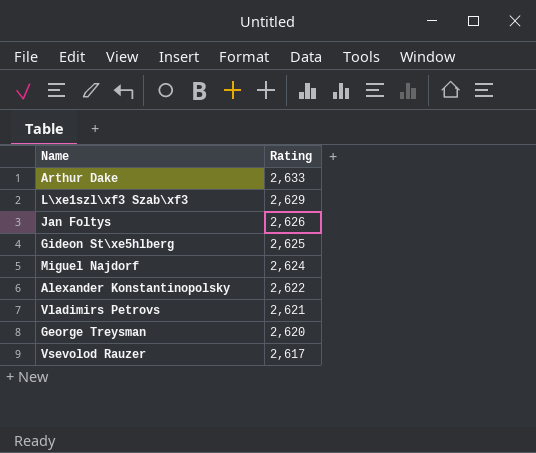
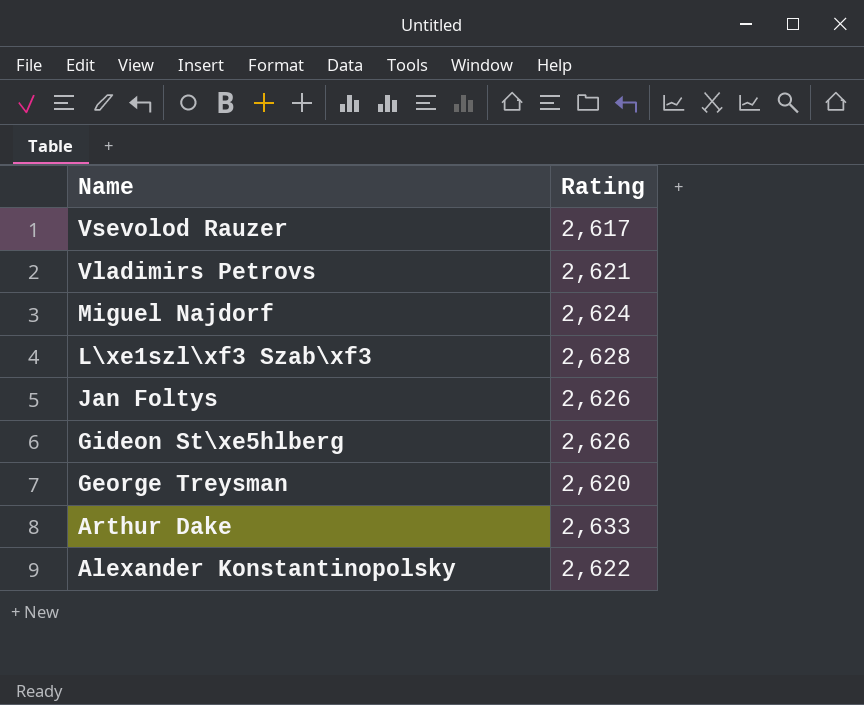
row order: Rating descending -> Name descending
L\xe1szl\xf3 Szab\xf3 | Rating: 2,629 -> 2,628
Gideon St\xe5hlberg | Rating: 2,625 -> 2,626

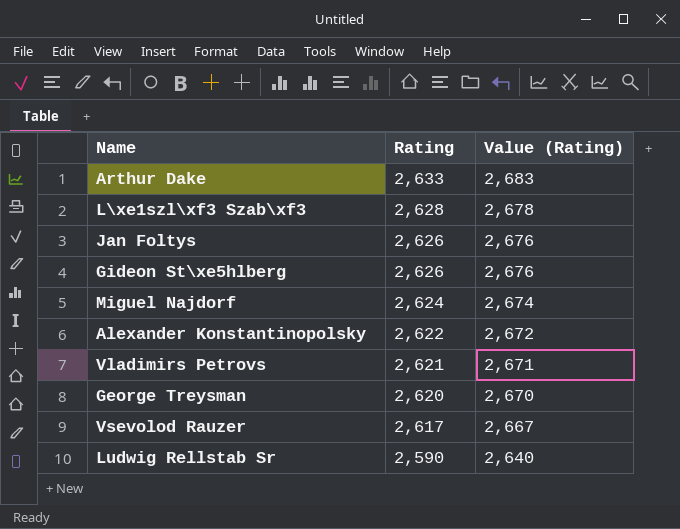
row order: Name descending -> Rating descending
column Value (Rating) | formula: none -> [Rating] + 50
row Ludwig Rellstab Sr: none -> 2,590 | 2,640

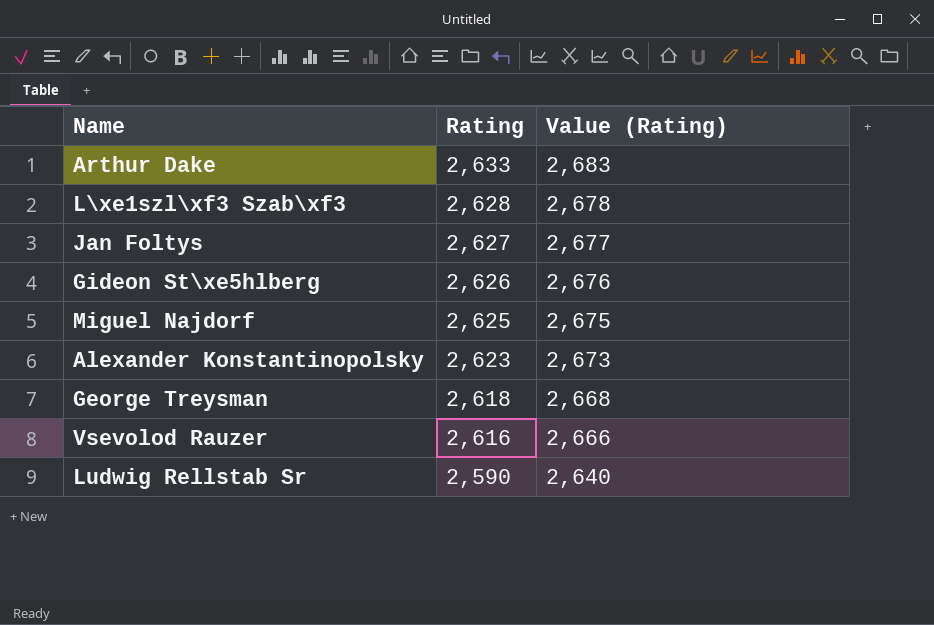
row Vladimirs Petrovs: 2,621 | 2,671 -> none
Jan Foltys | Rating: 2,626 -> 2,627
Jan Foltys | Value (Rating): 2,676 -> 2,677
Miguel Najdorf | Rating: 2,624 -> 2,625
Miguel Najdorf | Value (Rating): 2,674 -> 2,675
Alexander Konstantinopolsky | Rating: 2,622 -> 2,623
Alexander Konstantinopolsky | Value (Rating): 2,672 -> 2,673
George Treysman | Rating: 2,620 -> 2,618
George Treysman | Value (Rating): 2,670 -> 2,668
Vsevolod Rauzer | Rating: 2,617 -> 2,616
Vsevolod Rauzer | Value (Rating): 2,667 -> 2,666

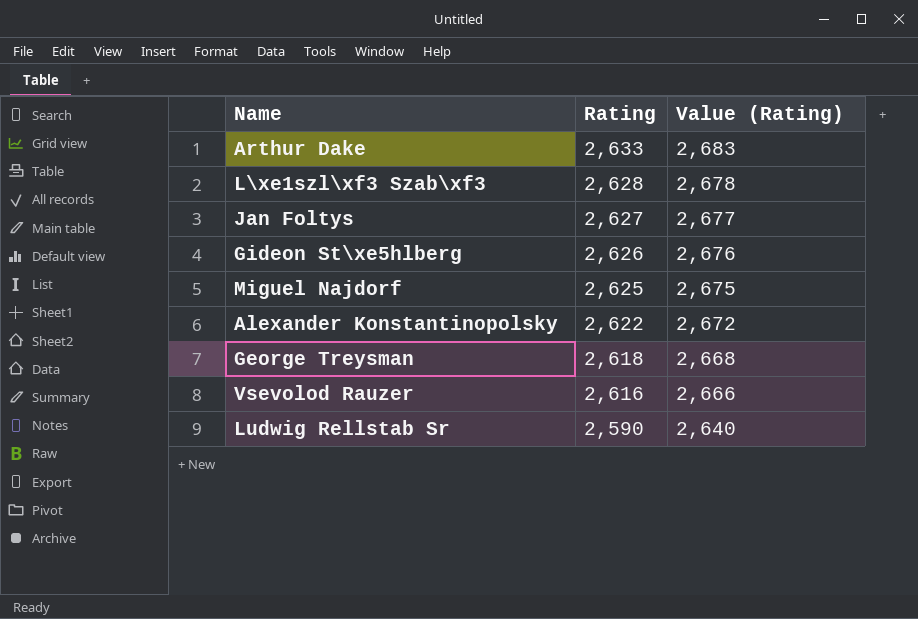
Alexander Konstantinopolsky | Rating: 2,623 -> 2,622
Alexander Konstantinopolsky | Value (Rating): 2,673 -> 2,672

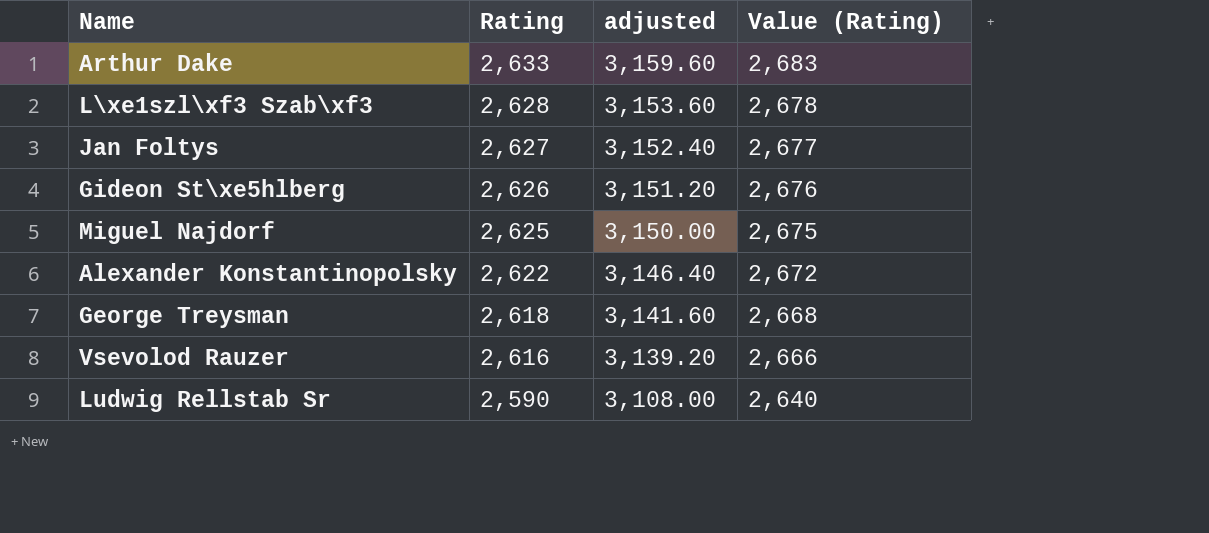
column adjusted | formula: none -> [Rating] * 1.2

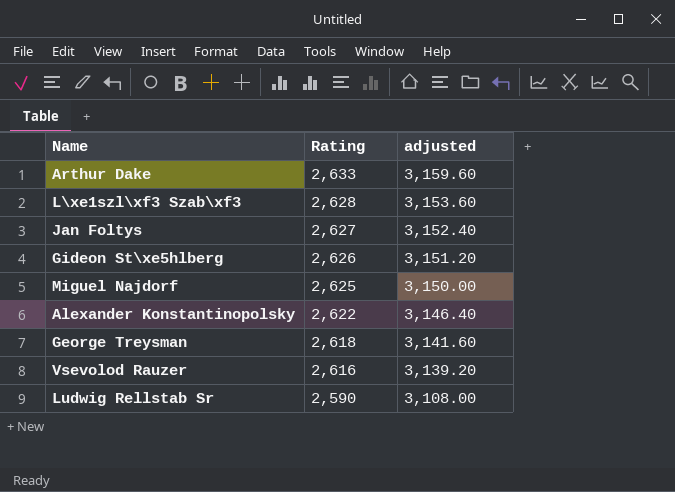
column Value (Rating) | formula: [Rating] + 50 -> none

